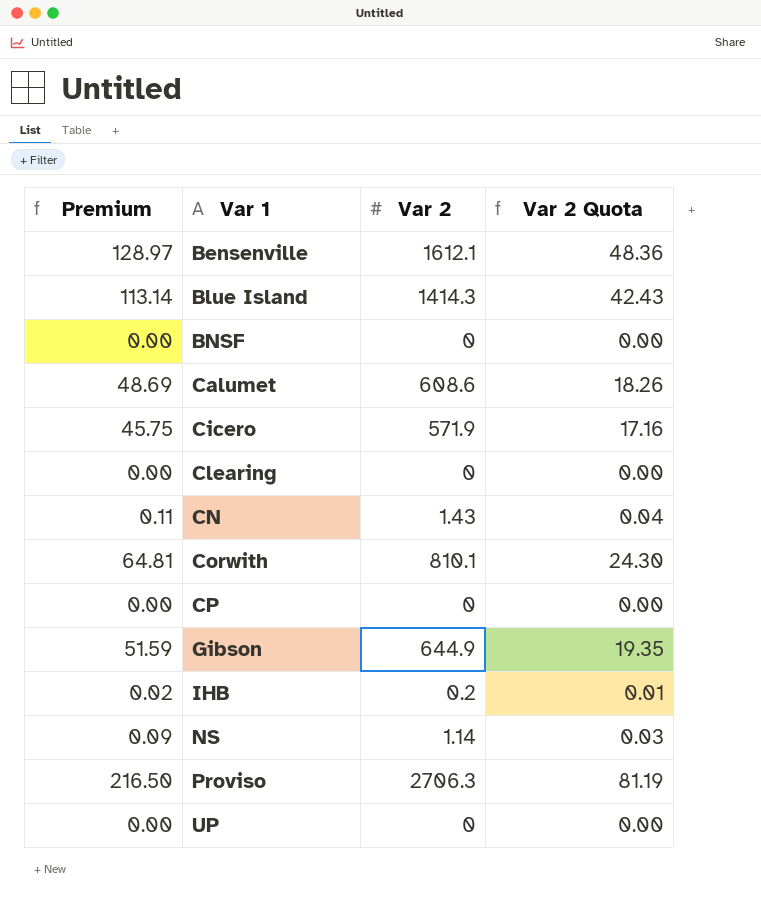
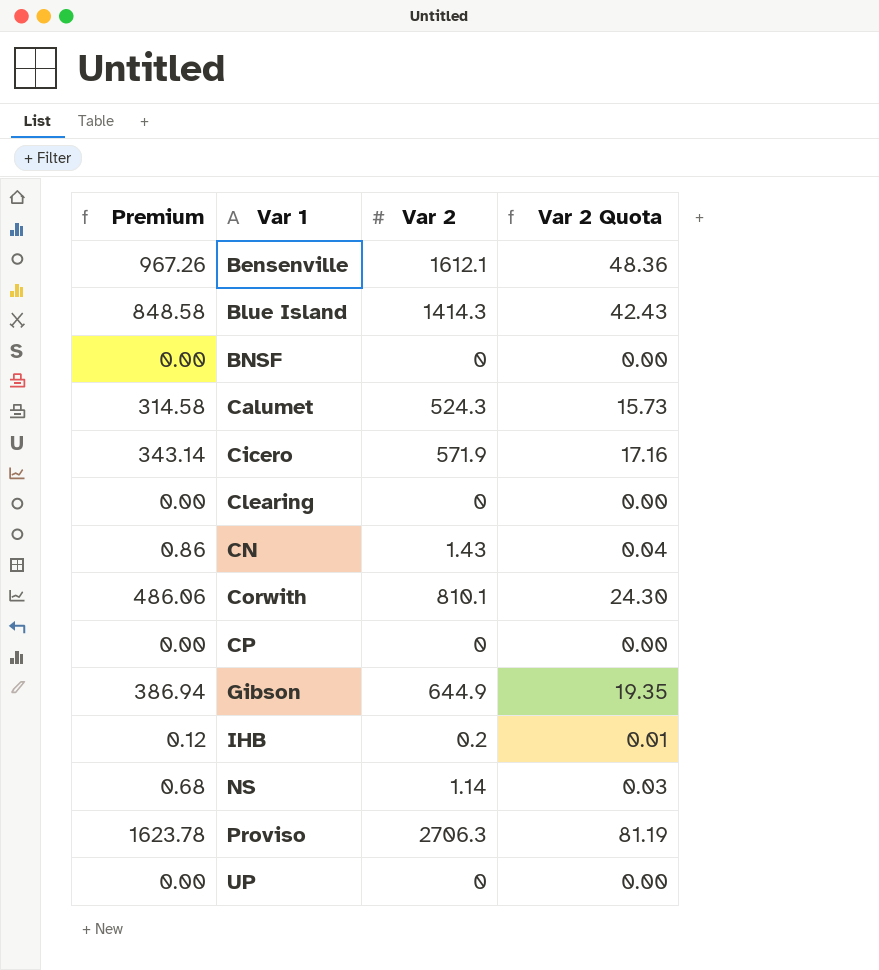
column Premium | formula: [Var 2] * 0.08 -> [Var 2] * 0.6
Calumet | Var 2: 608.6 -> 524.3
Calumet | Var 2 Quota: 18.26 -> 15.73

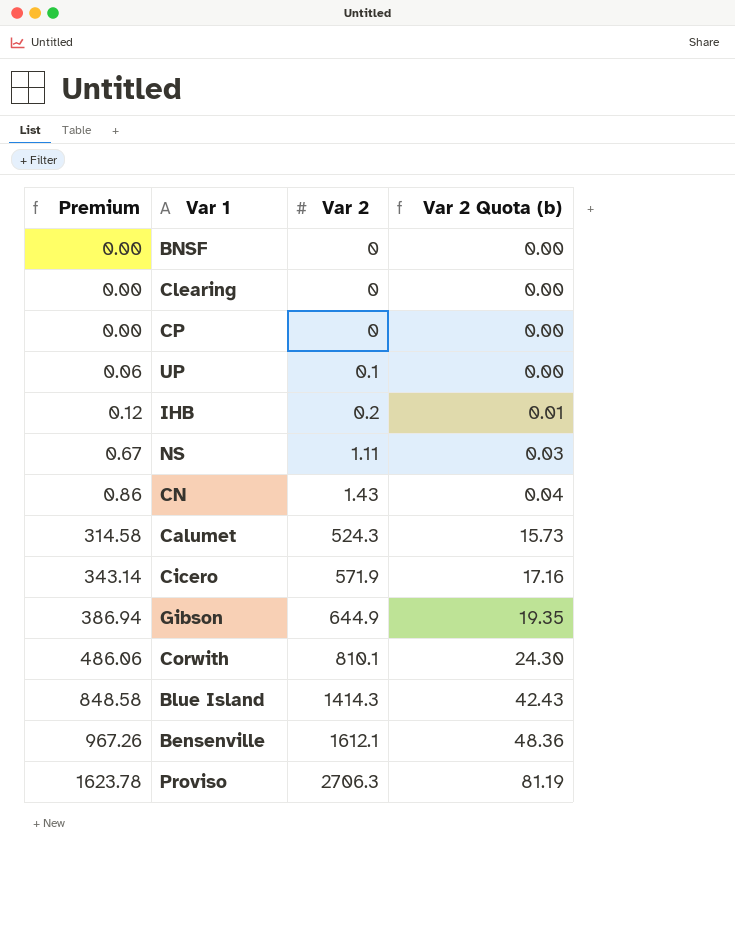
row order: Var 1 ascending -> Premium ascending
column name: Var 2 Quota -> Var 2 Quota (b)
UP | Premium: 0.00 -> 0.06
UP | Var 2: 0 -> 0.1
NS | Premium: 0.68 -> 0.67
NS | Var 2: 1.14 -> 1.11

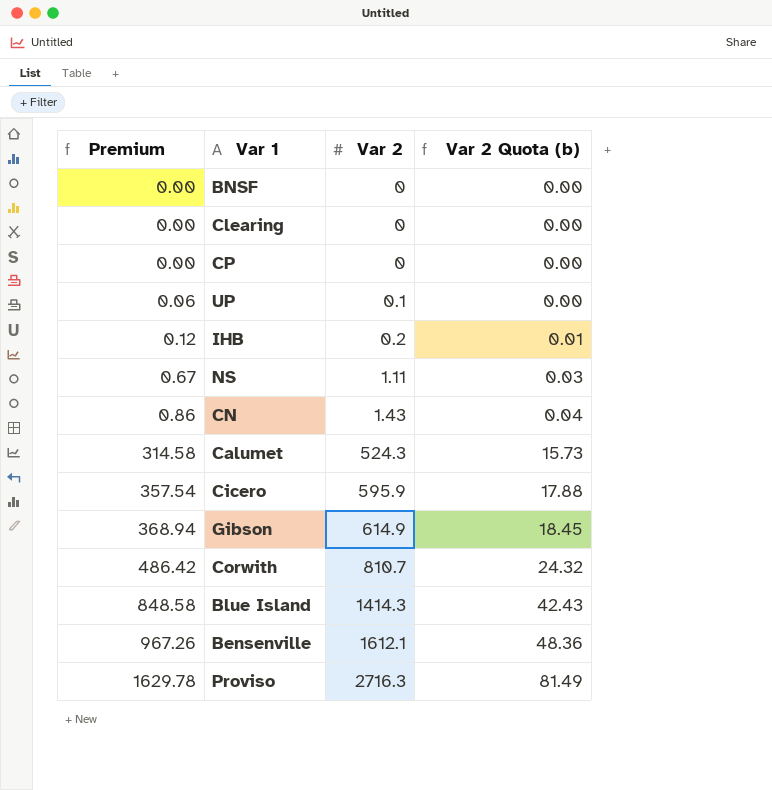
Cicero | Premium: 343.14 -> 357.54
Cicero | Var 2: 571.9 -> 595.9
Cicero | Var 2 Quota (b): 17.16 -> 17.88
Gibson | Premium: 386.94 -> 368.94
Gibson | Var 2: 644.9 -> 614.9
Gibson | Var 2 Quota (b): 19.35 -> 18.45
Corwith | Premium: 486.06 -> 486.42
Corwith | Var 2: 810.1 -> 810.7
Corwith | Var 2 Quota (b): 24.30 -> 24.32
Proviso | Premium: 1623.78 -> 1629.78
Proviso | Var 2: 2706.3 -> 2716.3
Proviso | Var 2 Quota (b): 81.19 -> 81.49

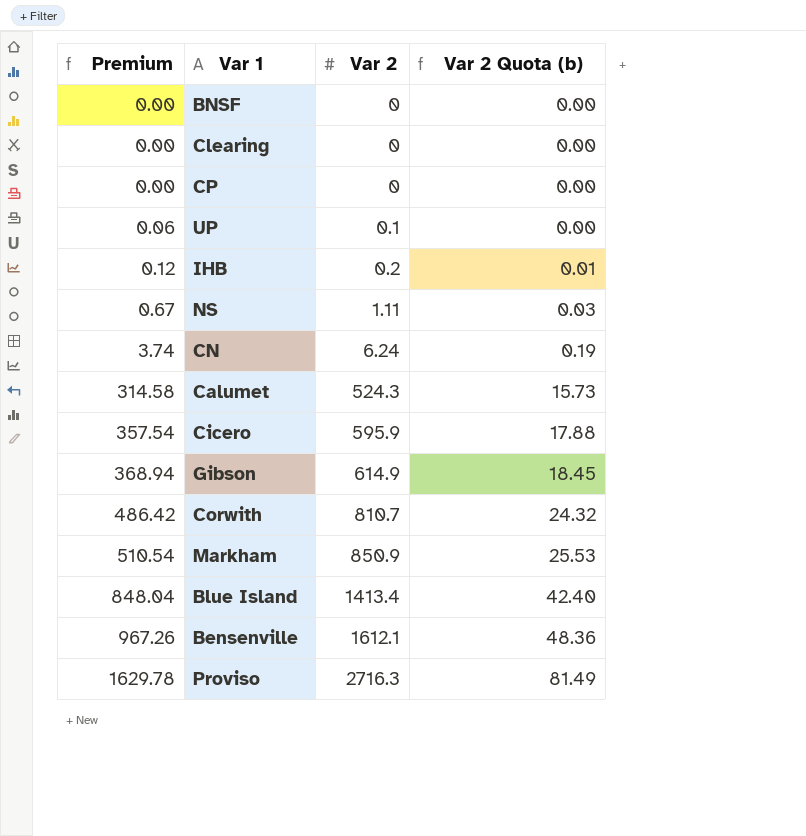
CN | Premium: 0.86 -> 3.74
CN | Var 2: 1.43 -> 6.24
CN | Var 2 Quota (b): 0.04 -> 0.19
row Markham: none -> 510.54 | 850.9 | 25.53
Blue Island | Premium: 848.58 -> 848.04
Blue Island | Var 2: 1414.3 -> 1413.4
Blue Island | Var 2 Quota (b): 42.43 -> 42.40

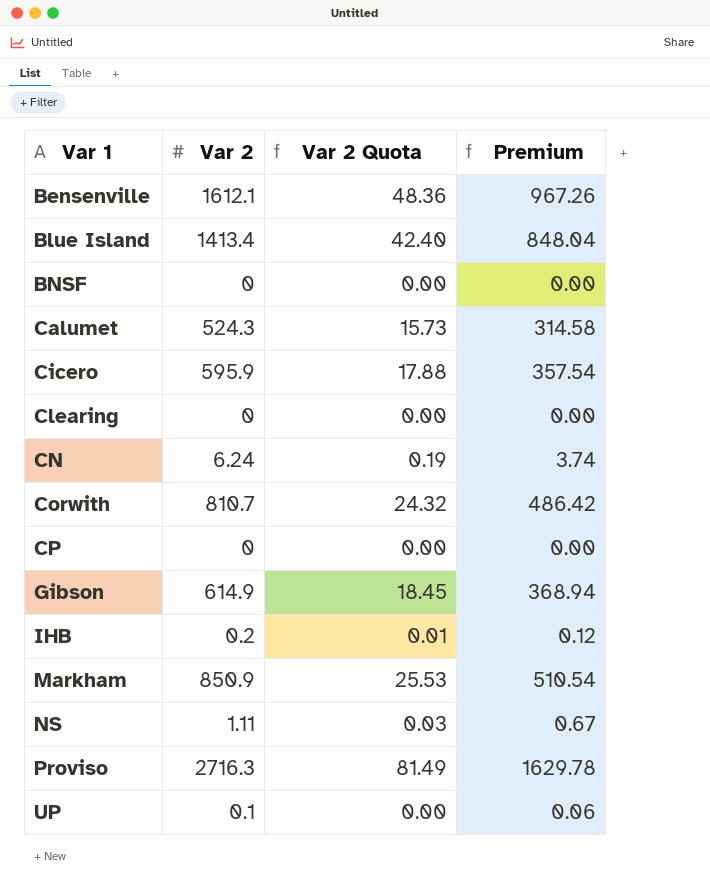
row order: Premium ascending -> Var 1 ascending
column name: Var 2 Quota (b) -> Var 2 Quota
column Premium | position: 1 -> 4

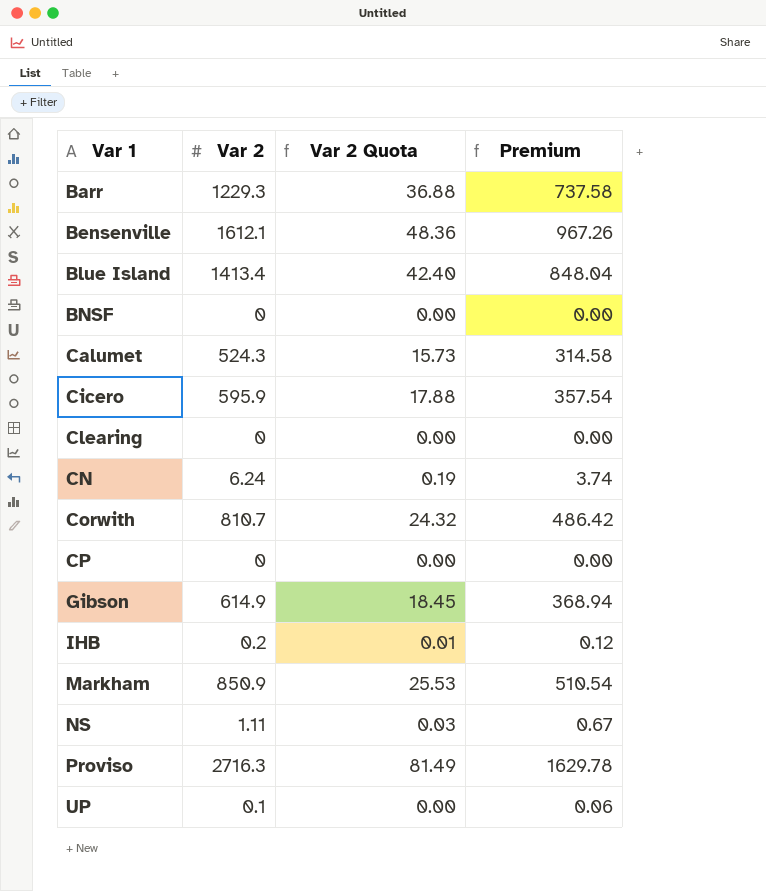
row Barr: none -> 1229.3 | 36.88 | 737.58

